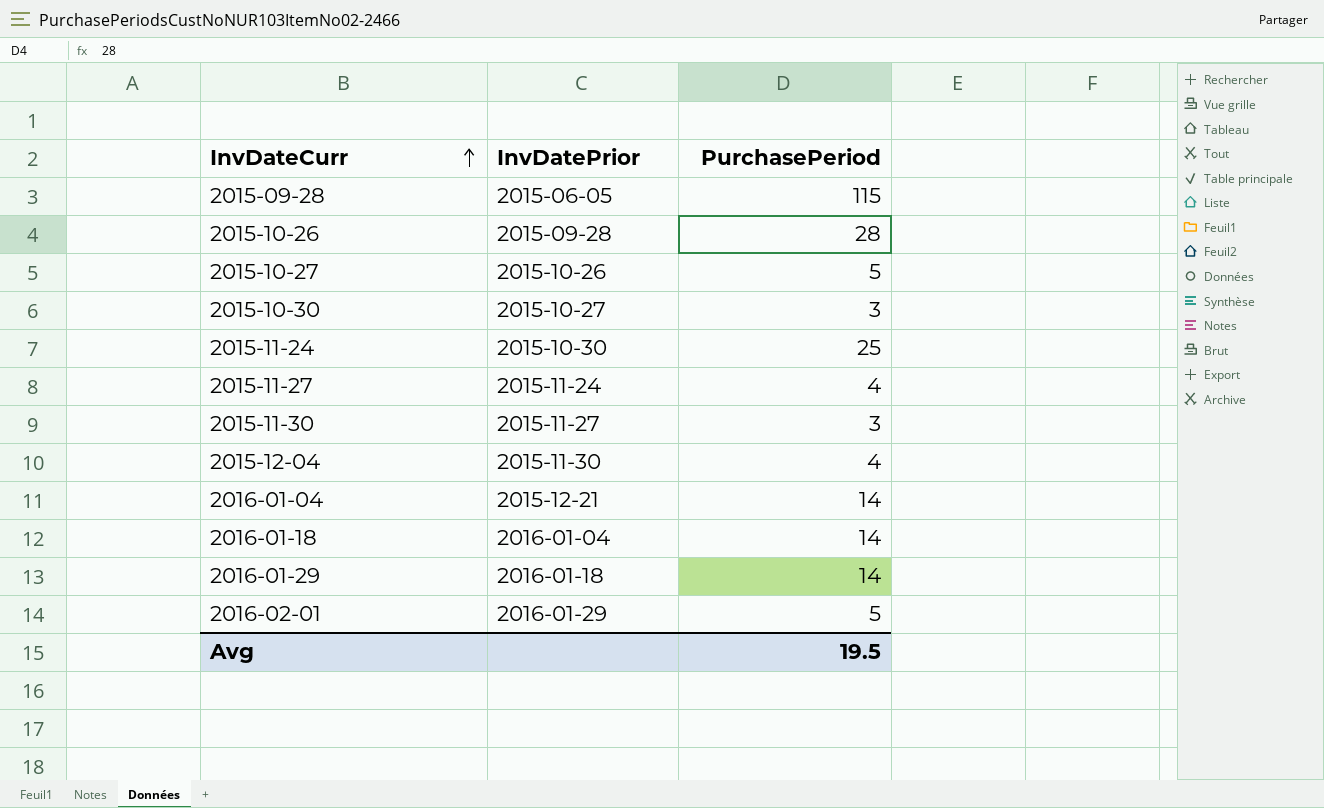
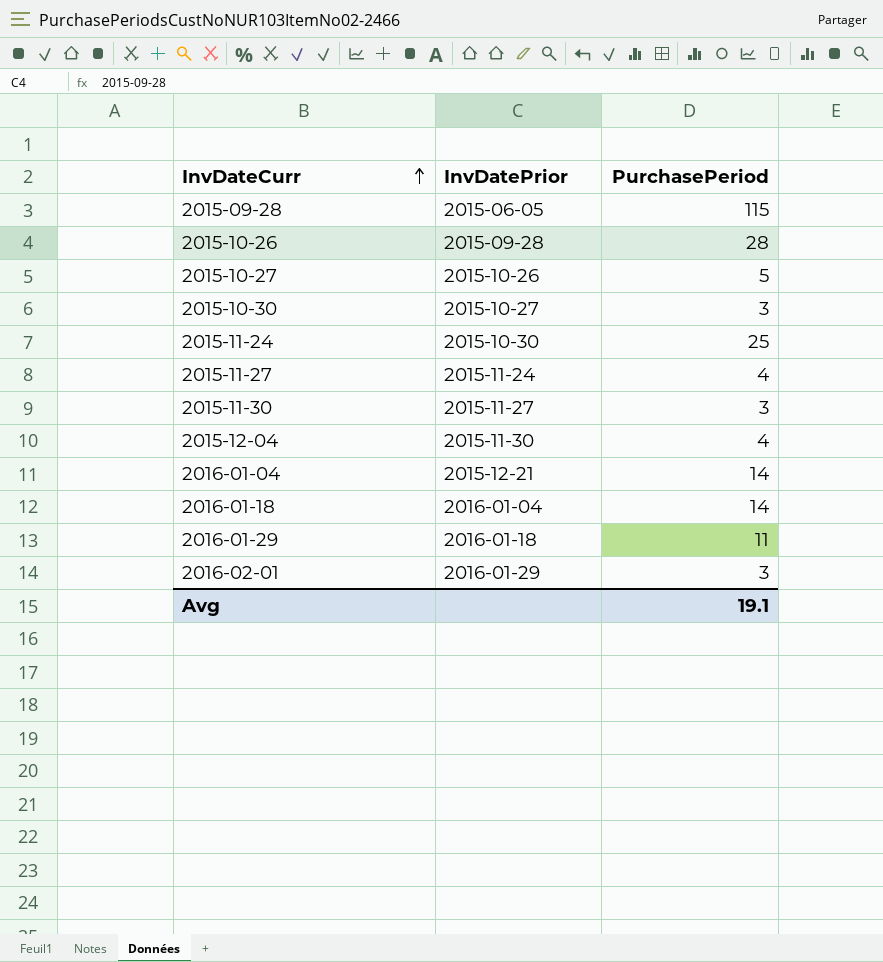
2016-01-29 | PurchasePeriod: 14 -> 11
2016-02-01 | PurchasePeriod: 5 -> 3
Avg | PurchasePeriod: 19.5 -> 19.1

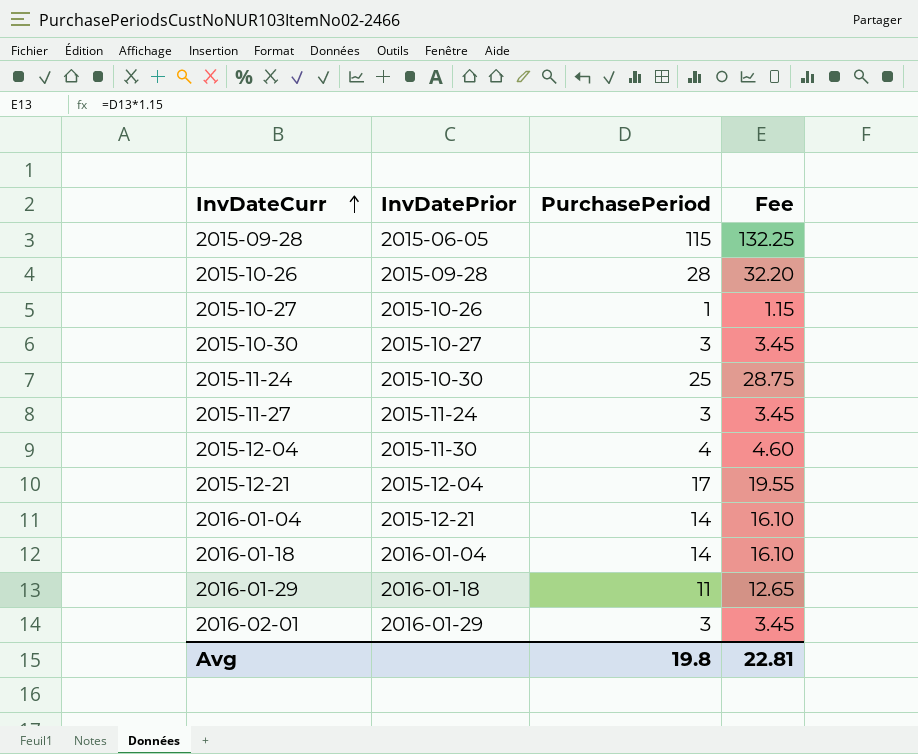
column Fee | formula: none -> [PurchasePeriod] * 1.15
row 2015-11-30: 2015-11-27 | 3 -> none
2015-10-27 | PurchasePeriod: 5 -> 1
2015-11-27 | PurchasePeriod: 4 -> 3
row 2015-12-21: none -> 2015-12-04 | 17 | 19.55
Avg | PurchasePeriod: 19.1 -> 19.8

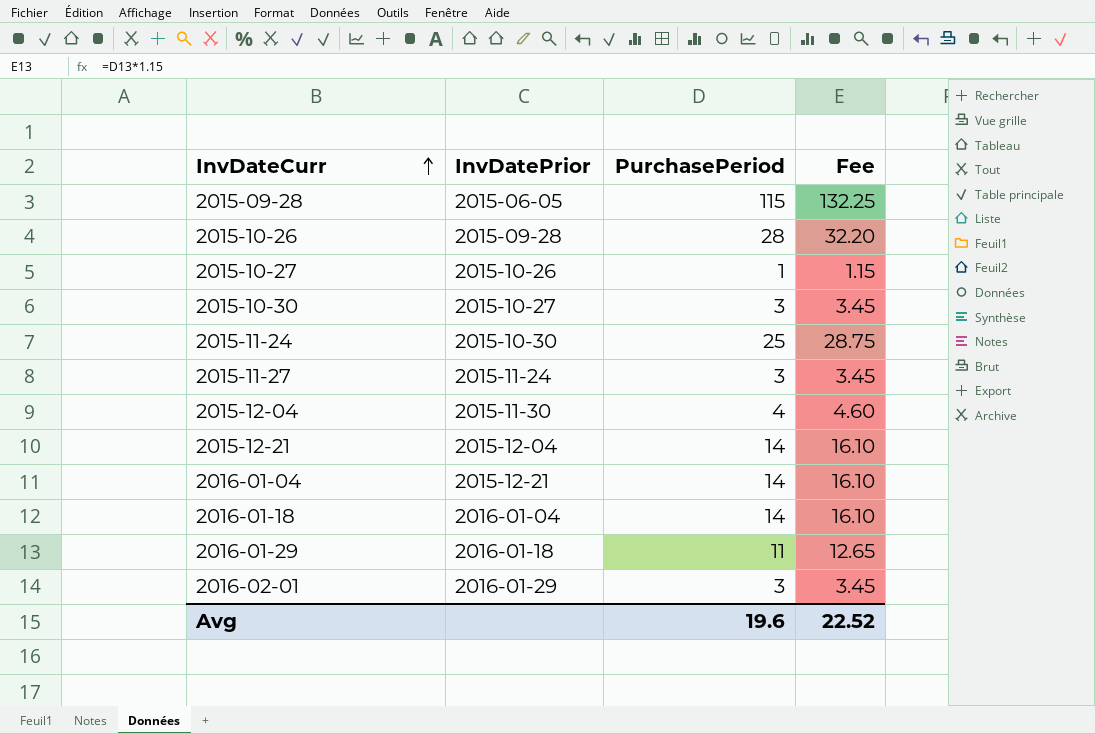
2015-12-21 | PurchasePeriod: 17 -> 14
2015-12-21 | Fee: 19.55 -> 16.10
Avg | PurchasePeriod: 19.8 -> 19.6
Avg | Fee: 22.81 -> 22.52

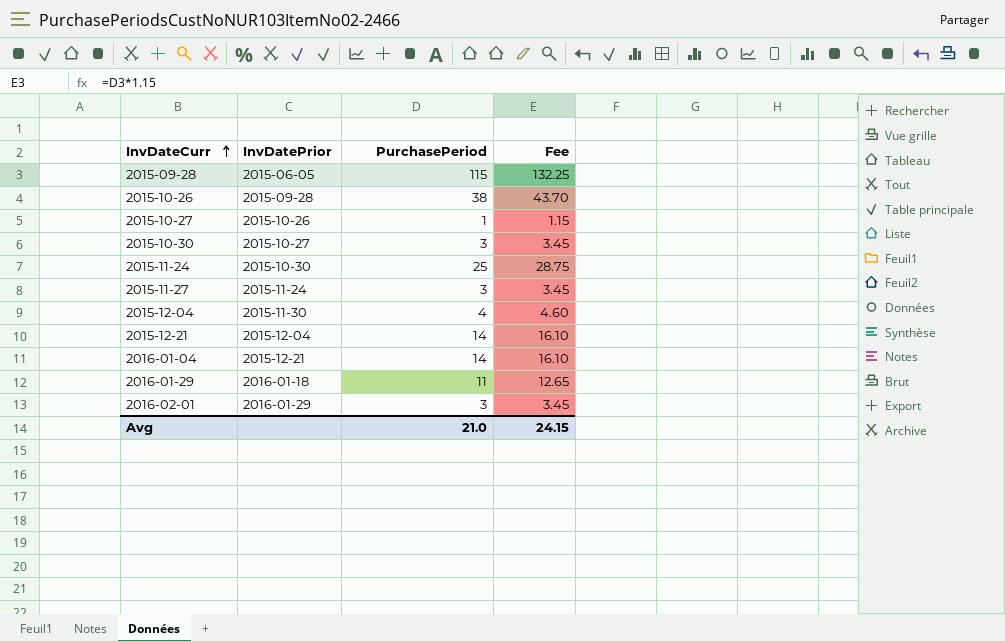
row 2016-01-18: 2016-01-04 | 14 | 16.10 -> none
2015-10-26 | PurchasePeriod: 28 -> 38
2015-10-26 | Fee: 32.20 -> 43.70
Avg | PurchasePeriod: 19.6 -> 21.0
Avg | Fee: 22.52 -> 24.15

